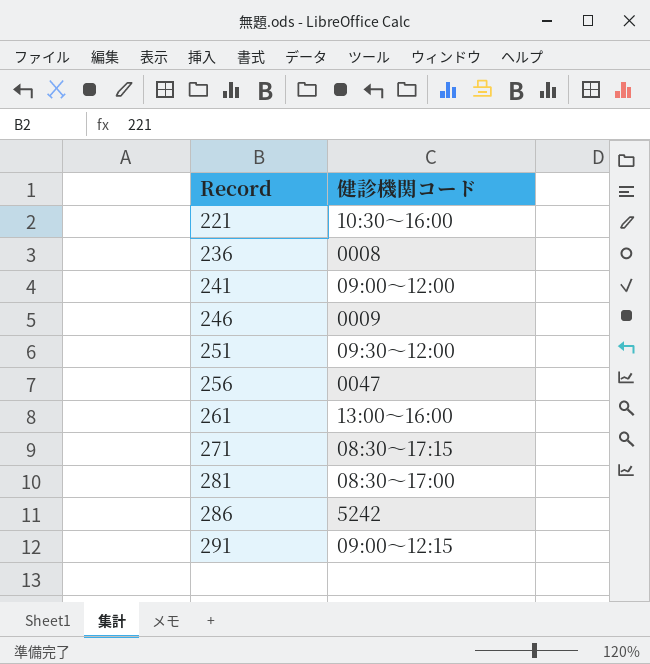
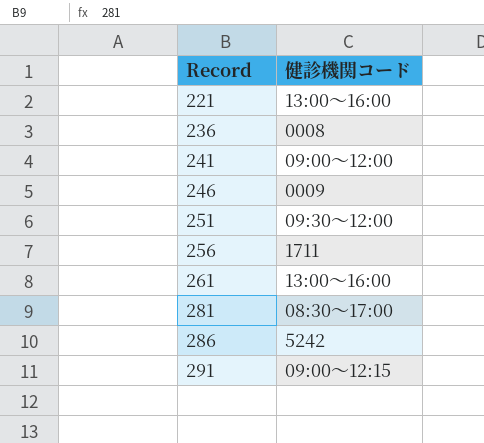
row 271: 08:30～17:15 -> none
221 | 健診機関コード: 10:30～16:00 -> 13:00～16:00
256 | 健診機関コード: 0047 -> 1711

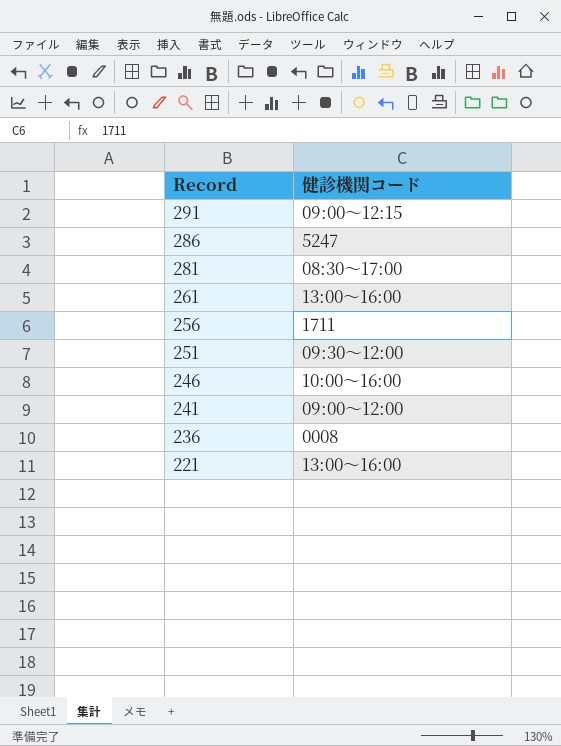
row order: Record ascending -> Record descending
286 | 健診機関コード: 5242 -> 5247
246 | 健診機関コード: 0009 -> 10:00～16:00

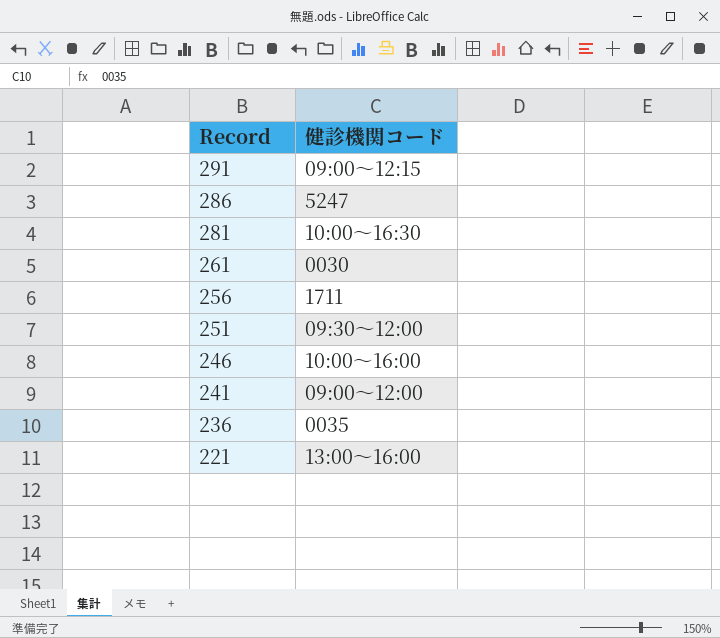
281 | 健診機関コード: 08:30～17:00 -> 10:00～16:30
261 | 健診機関コード: 13:00～16:00 -> 0030
236 | 健診機関コード: 0008 -> 0035

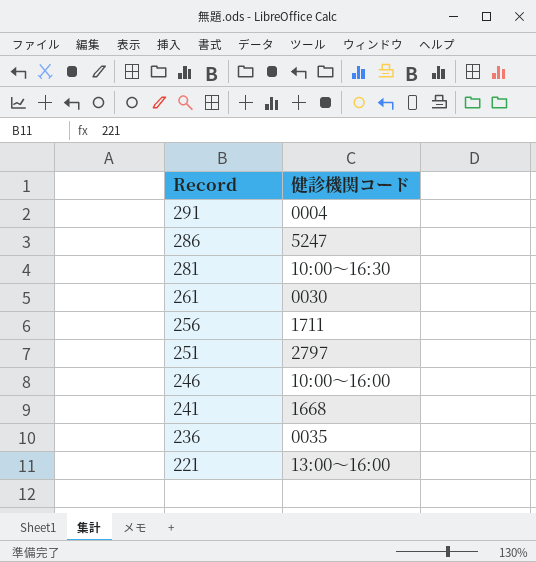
291 | 健診機関コード: 09:00～12:15 -> 0004
251 | 健診機関コード: 09:30～12:00 -> 2797
241 | 健診機関コード: 09:00～12:00 -> 1668

